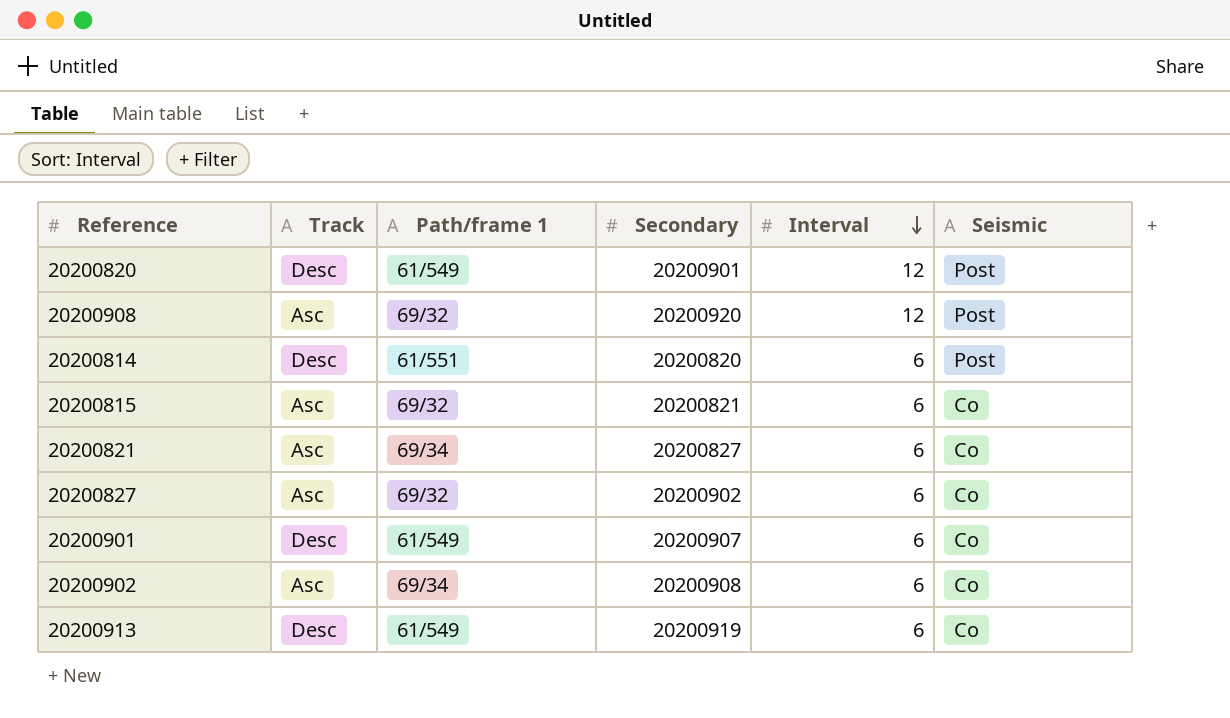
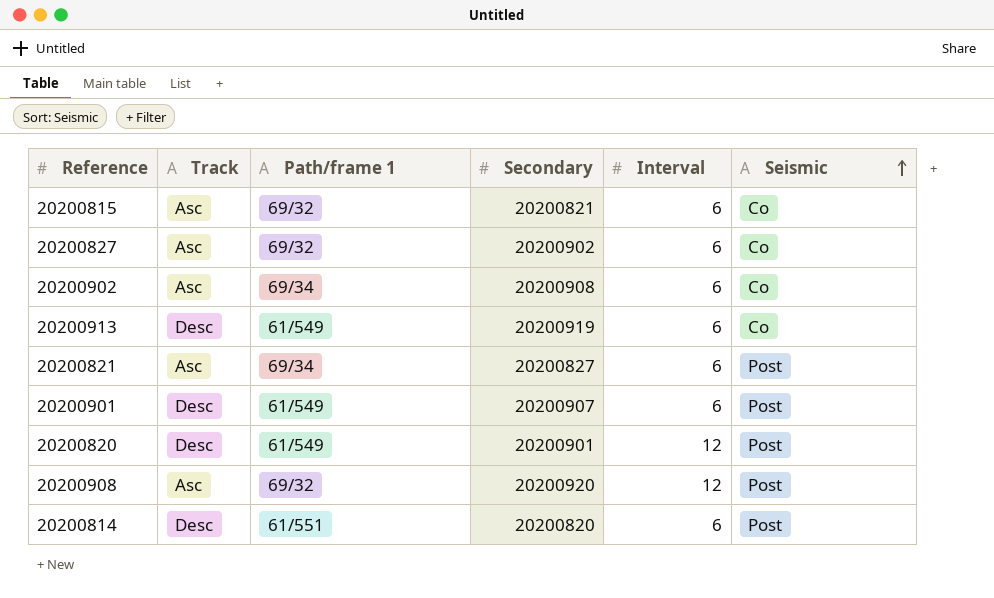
row order: Interval descending -> Seismic ascending
20200821 | Seismic: Co -> Post
20200901 | Seismic: Co -> Post

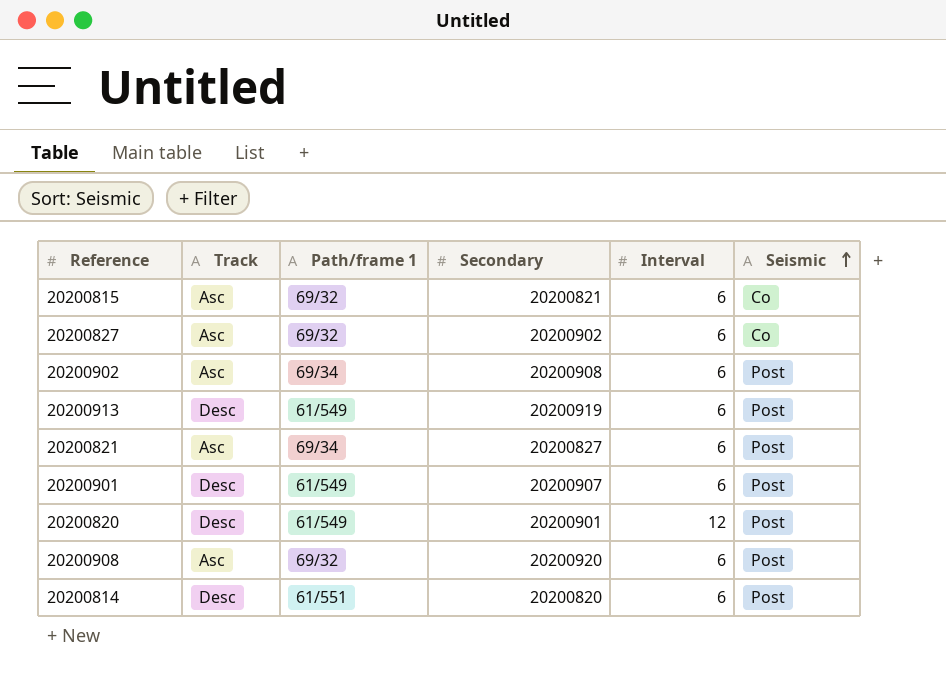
20200902 | Seismic: Co -> Post
20200913 | Seismic: Co -> Post
20200908 | Interval: 12 -> 6

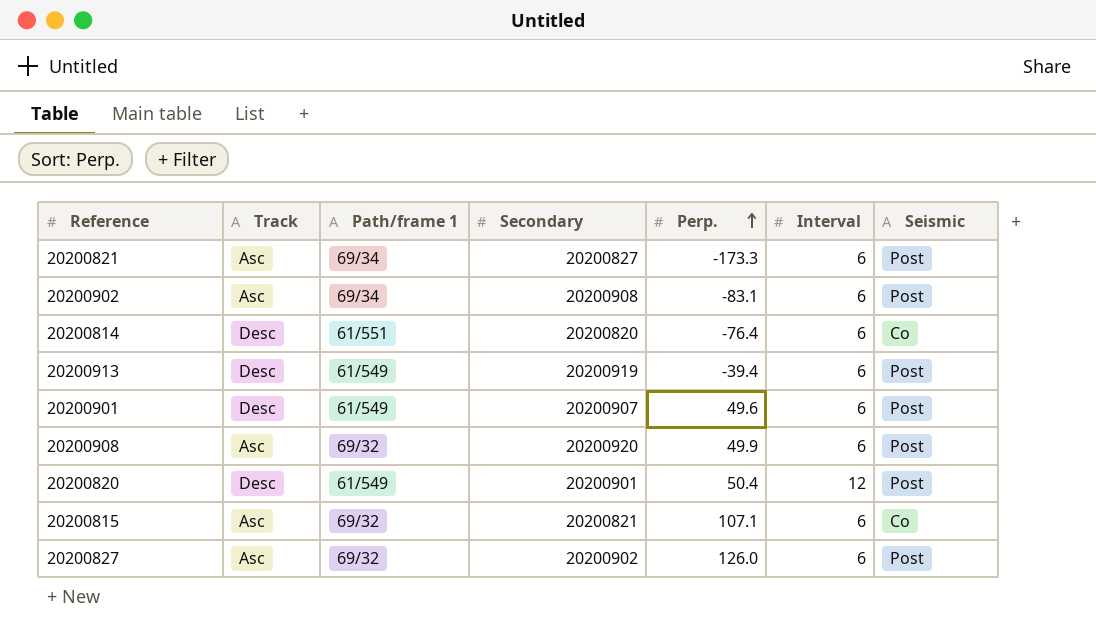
row order: Seismic ascending -> Perp. ascending
column Perp. | position: none -> 5
20200814 | Seismic: Post -> Co
20200827 | Seismic: Co -> Post

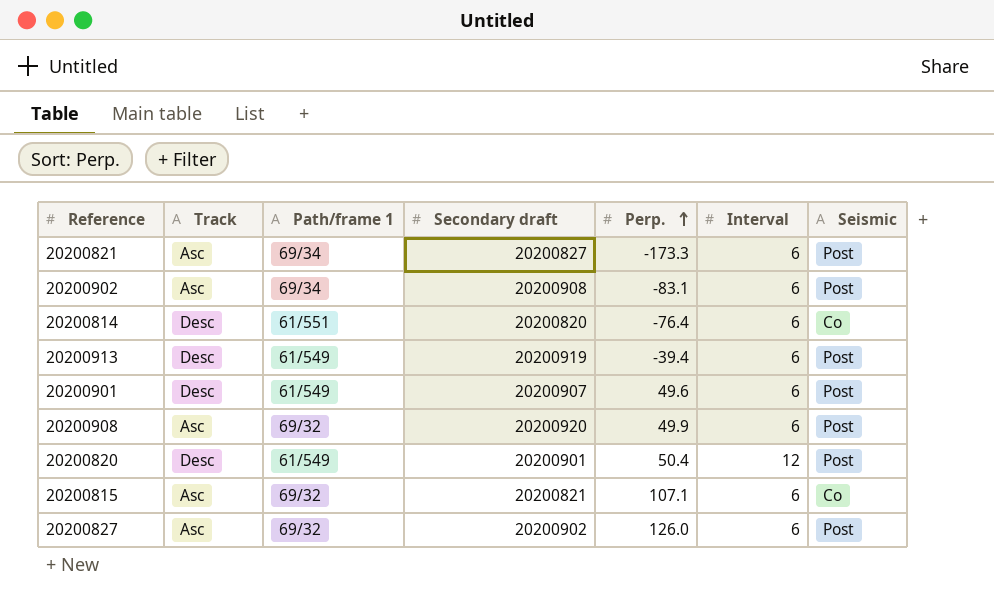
column name: Secondary -> Secondary draft

